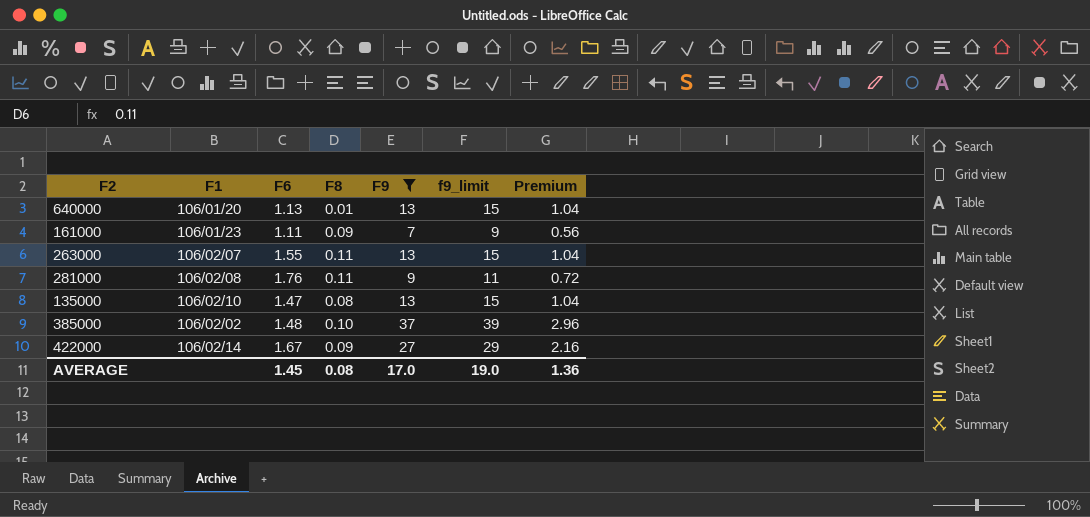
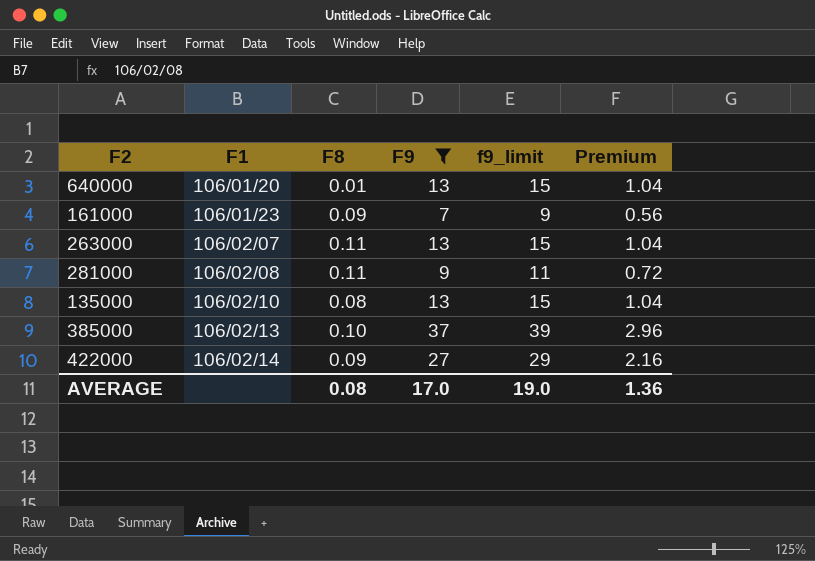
column F6 | position: 3 -> none
385000 | F1: 106/02/02 -> 106/02/13

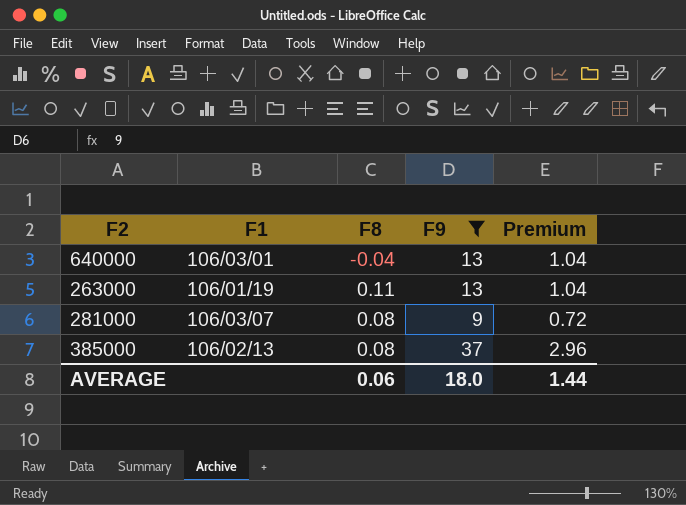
column f9_limit | formula: [F9] + 2 -> none
row 161000: 106/01/23 | 0.09 | 7 | 9 | 0.56 -> none
row 135000: 106/02/10 | 0.08 | 13 | 15 | 1.04 -> none
row 422000: 106/02/14 | 0.09 | 27 | 29 | 2.16 -> none
640000 | F1: 106/01/20 -> 106/03/01
640000 | F8: 0.01 -> -0.04
263000 | F1: 106/02/07 -> 106/01/19
281000 | F1: 106/02/08 -> 106/03/07
281000 | F8: 0.11 -> 0.08
385000 | F8: 0.10 -> 0.08
AVERAGE | F8: 0.08 -> 0.06
AVERAGE | F9: 17.0 -> 18.0
AVERAGE | Premium: 1.36 -> 1.44

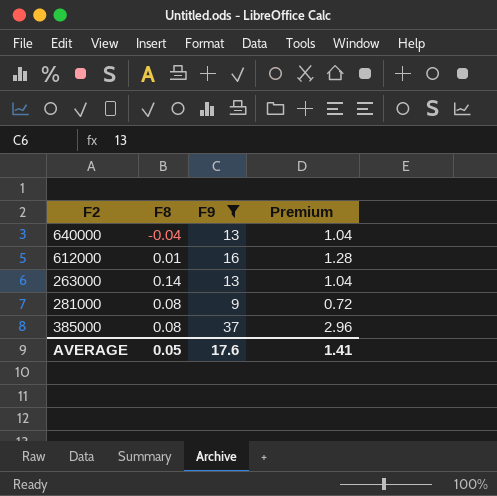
column F1 | position: 2 -> none
row 612000: none -> 0.01 | 16 | 1.28
263000 | F8: 0.11 -> 0.14
AVERAGE | F8: 0.06 -> 0.05
AVERAGE | F9: 18.0 -> 17.6
AVERAGE | Premium: 1.44 -> 1.41

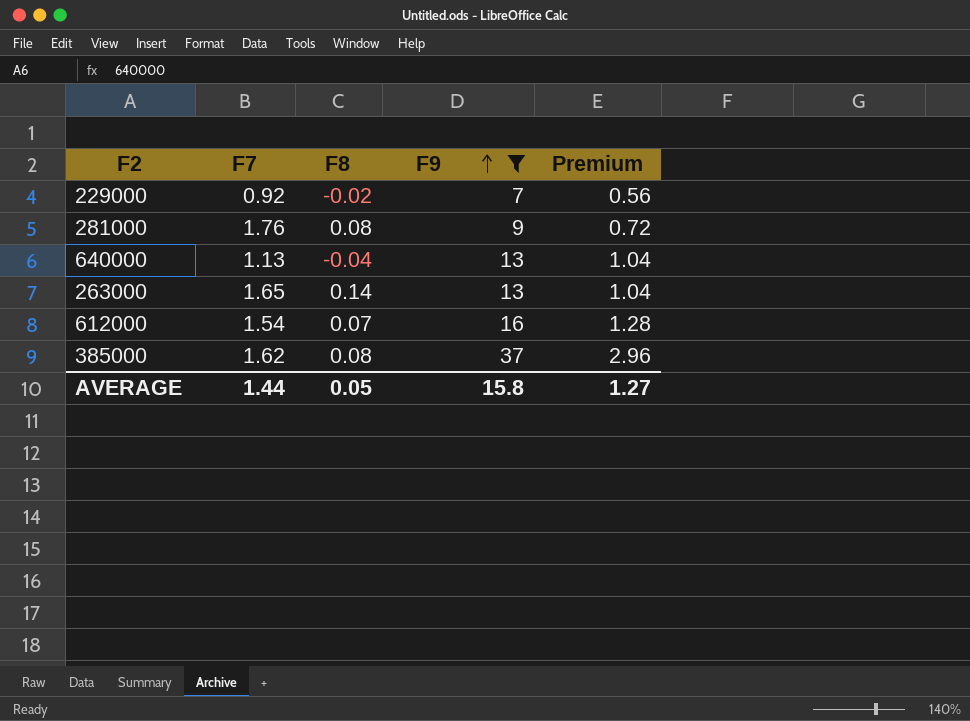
row order: none -> F9 ascending
column F7 | position: none -> 2
row 229000: none -> 0.92 | -0.02 | 7 | 0.56
612000 | F8: 0.01 -> 0.07
AVERAGE | F9: 17.6 -> 15.8
AVERAGE | Premium: 1.41 -> 1.27

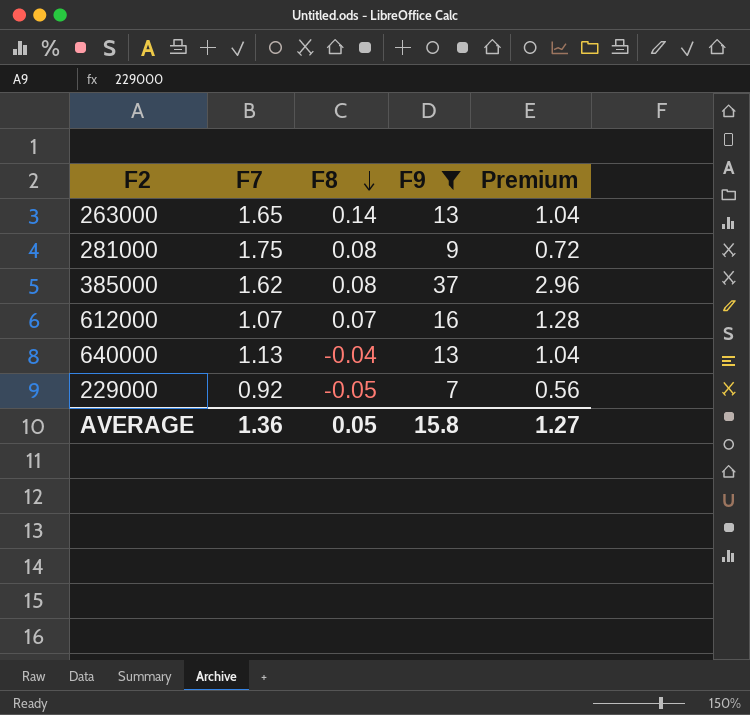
row order: F9 ascending -> F8 descending
281000 | F7: 1.76 -> 1.75
612000 | F7: 1.54 -> 1.07
229000 | F8: -0.02 -> -0.05
AVERAGE | F7: 1.44 -> 1.36

